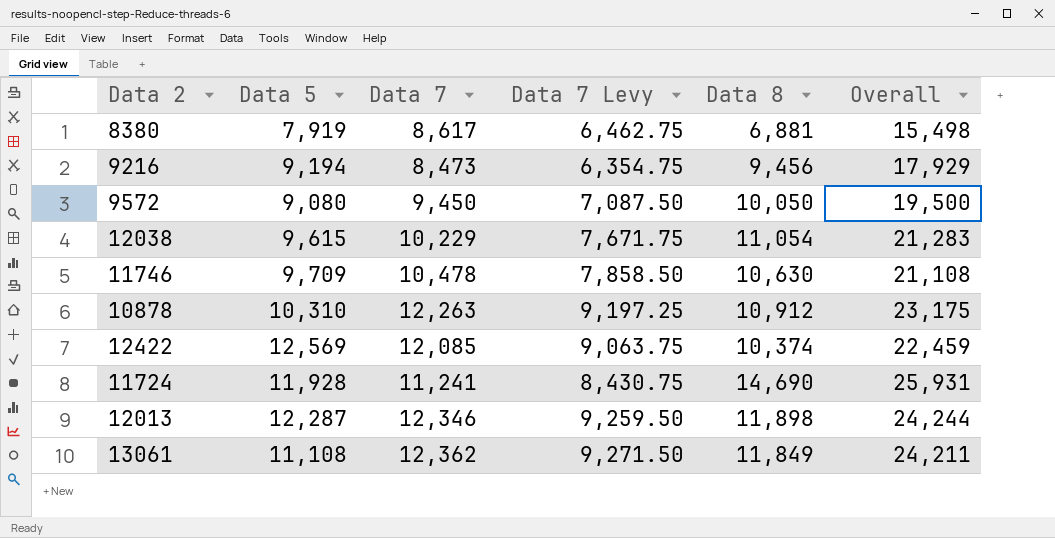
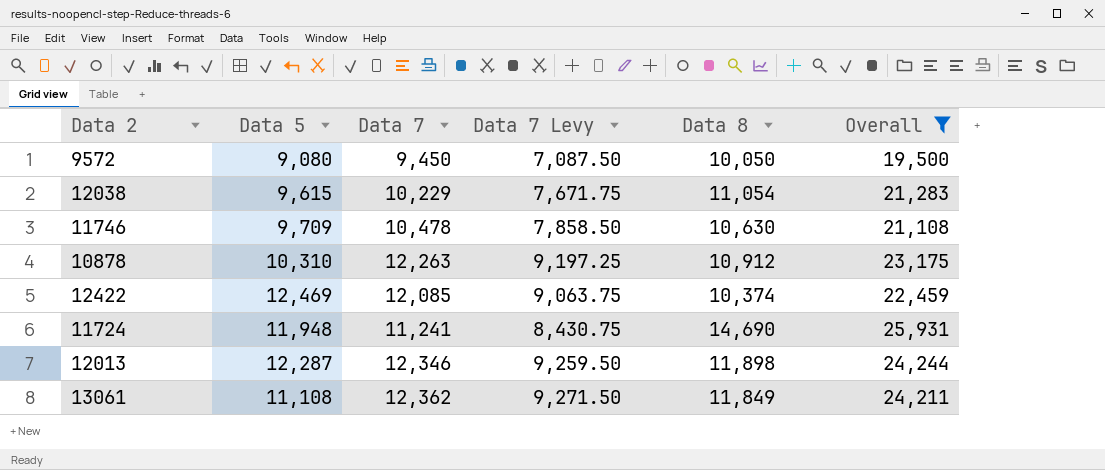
filter: none -> Overall >= 19,500
12422 | Data 5: 12,569 -> 12,469
11724 | Data 5: 11,928 -> 11,948

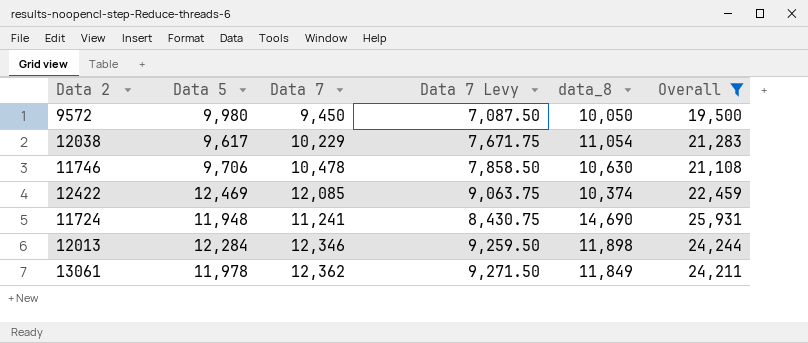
column name: Data 8 -> data_8
row 10878: 10,310 | 12,263 | 9,197.25 | 10,912 | 23,175 -> none
9572 | Data 5: 9,080 -> 9,980
12038 | Data 5: 9,615 -> 9,617
11746 | Data 5: 9,709 -> 9,706
12013 | Data 5: 12,287 -> 12,284
13061 | Data 5: 11,108 -> 11,978

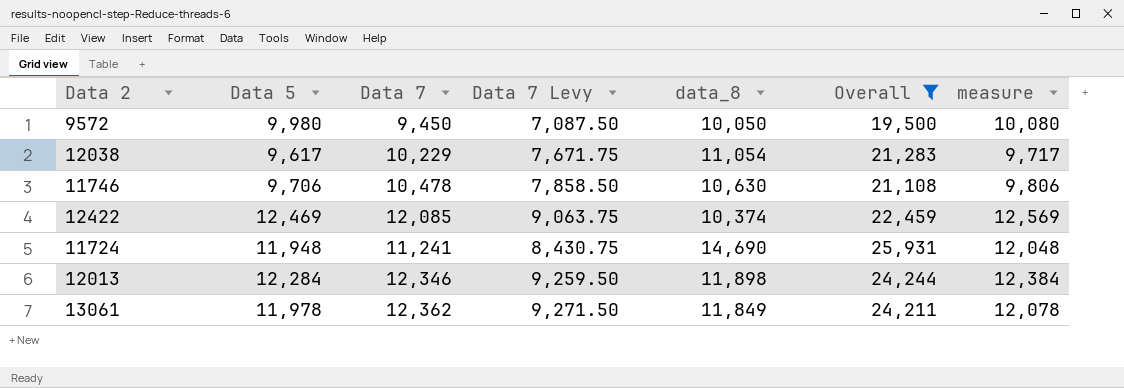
column measure | formula: none -> [Data 5] + 100

